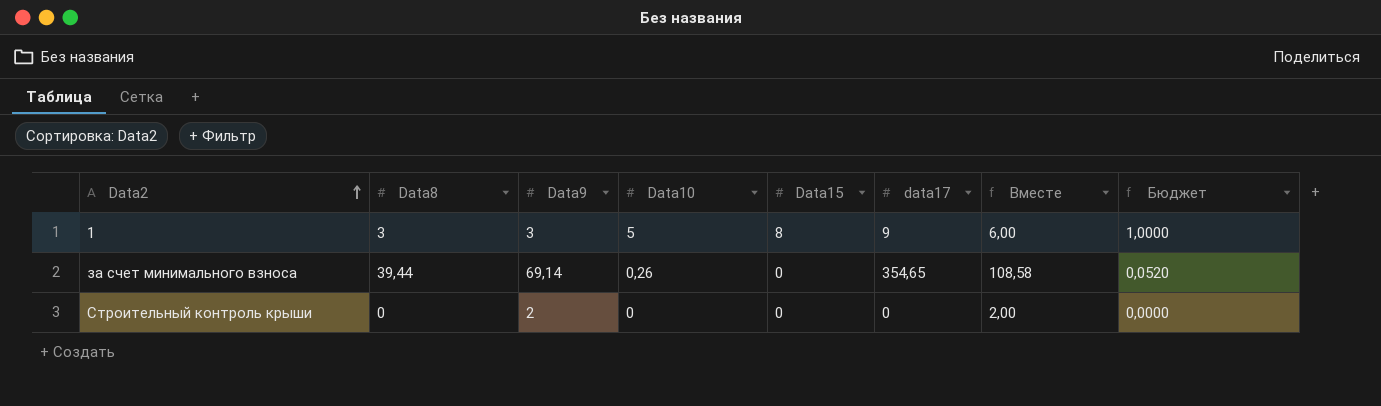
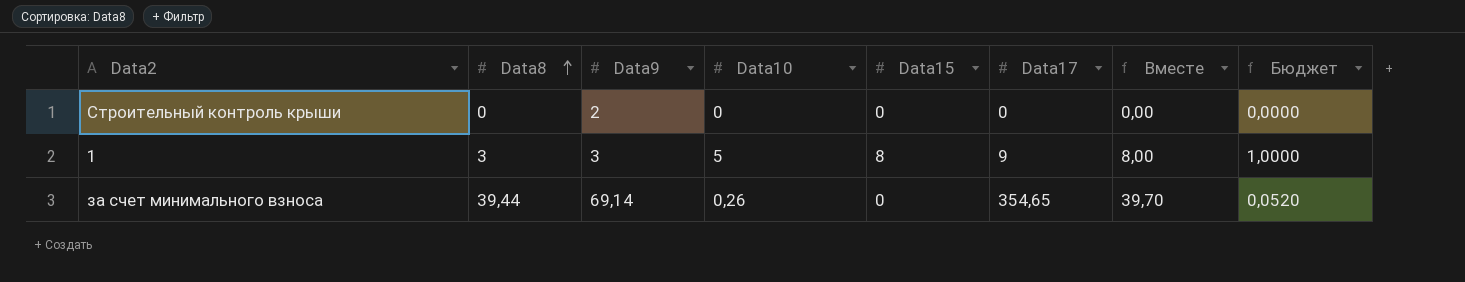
row order: Data2 ascending -> Data8 ascending
column name: data17 -> Data17
column Вместе | formula: [Data8] + [Data9] -> [Data8] + [Data10]

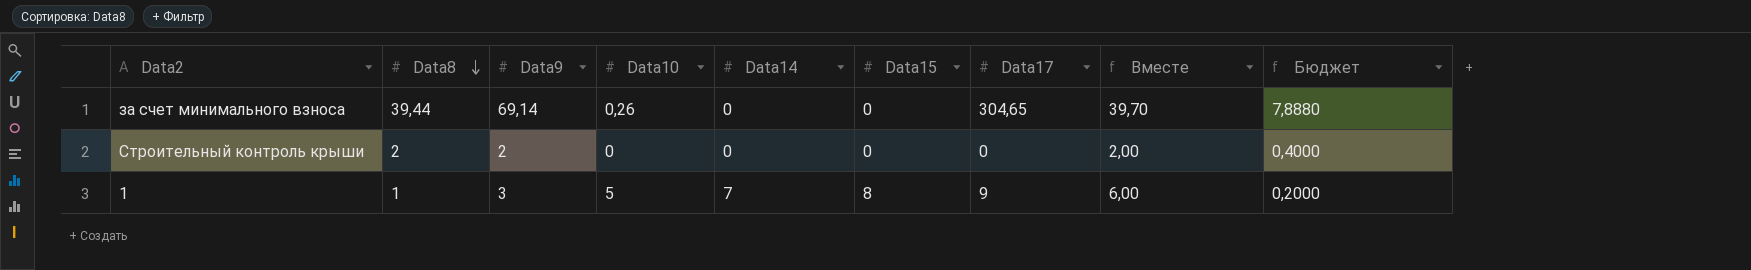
row order: Data8 ascending -> Data8 descending
column Data14 | position: none -> 5
column Бюджет | formula: [Data10] * 0,2 -> [Data8] * 0,2
за счет минимального взноса | Data17: 354,65 -> 304,65
Строительный контроль крыши | Data8: 0 -> 2
Строительный контроль крыши | Вместе: 0,00 -> 2,00
1 | Data8: 3 -> 1
1 | Вместе: 8,00 -> 6,00

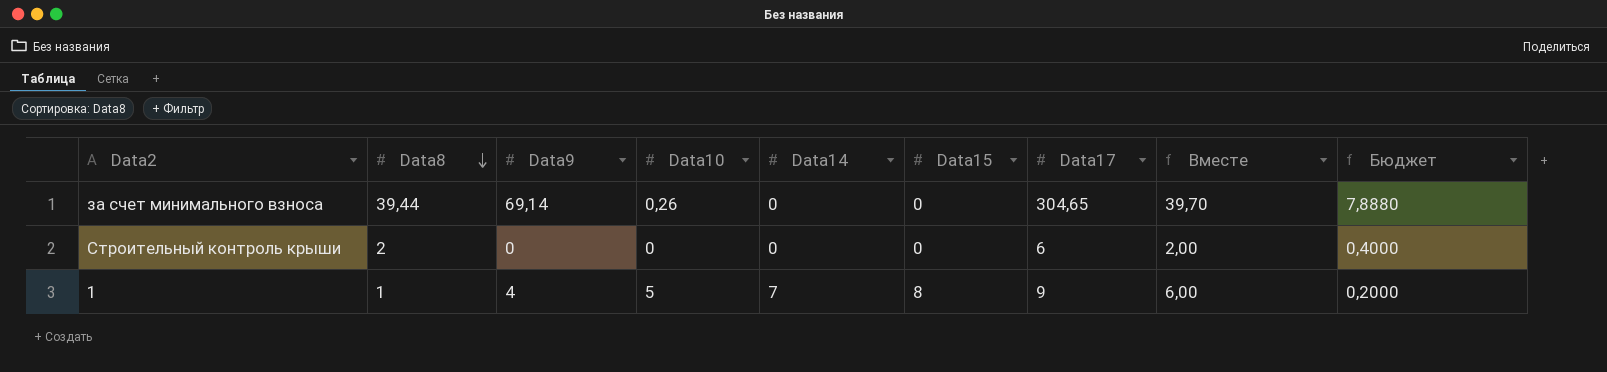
Строительный контроль крыши | Data9: 2 -> 0
Строительный контроль крыши | Data17: 0 -> 6
1 | Data9: 3 -> 4

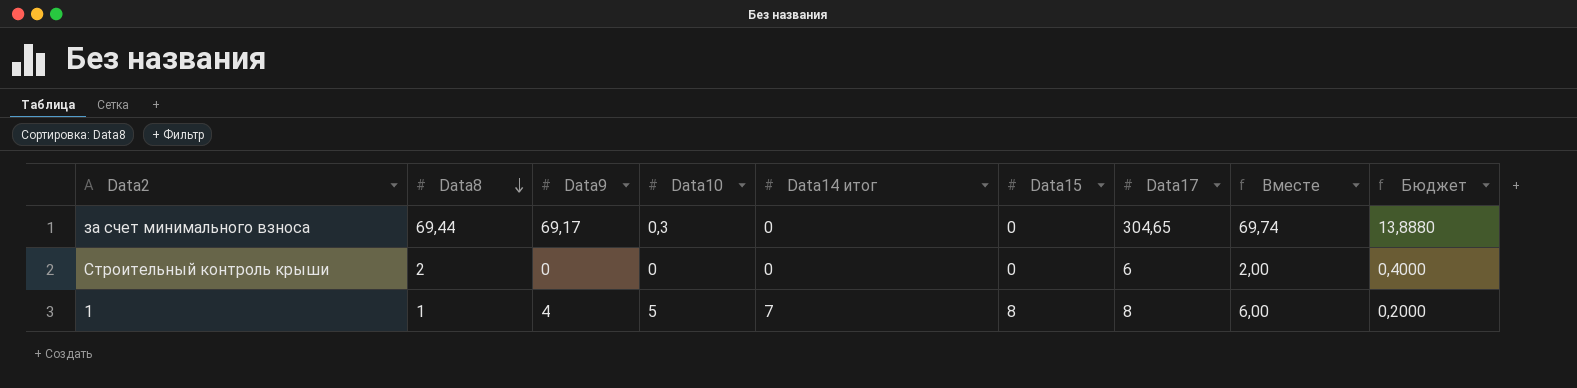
column name: Data14 -> Data14 итог
за счет минимального взноса | Data8: 39,44 -> 69,44
за счет минимального взноса | Data9: 69,14 -> 69,17
за счет минимального взноса | Data10: 0,26 -> 0,3
за счет минимального взноса | Вместе: 39,70 -> 69,74
за счет минимального взноса | Бюджет: 7,8880 -> 13,8880
1 | Data17: 9 -> 8

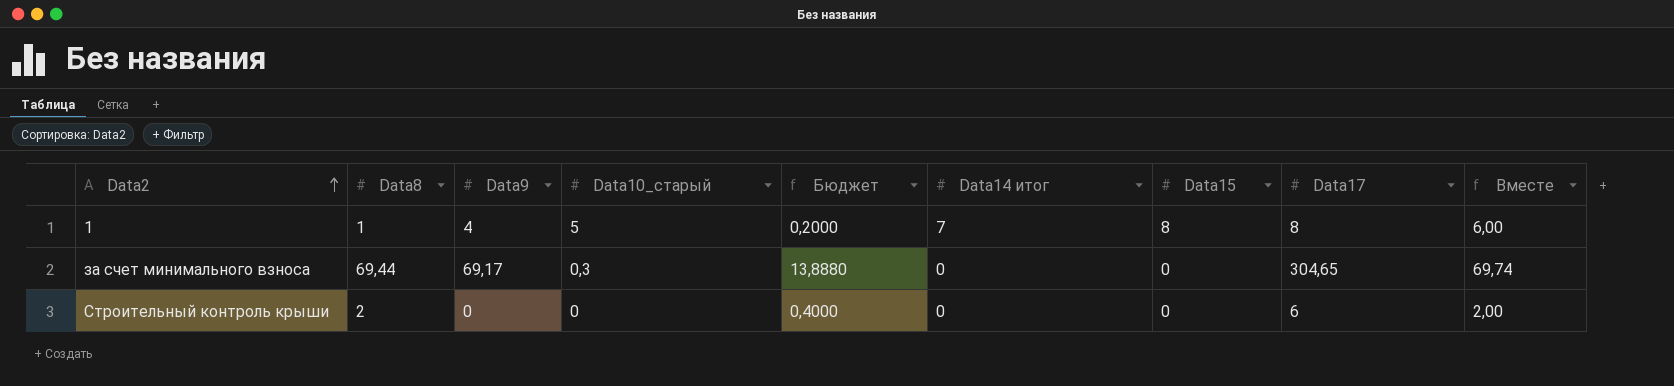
row order: Data8 descending -> Data2 ascending
column name: Data10 -> Data10_старый
column Бюджет | position: 9 -> 5

